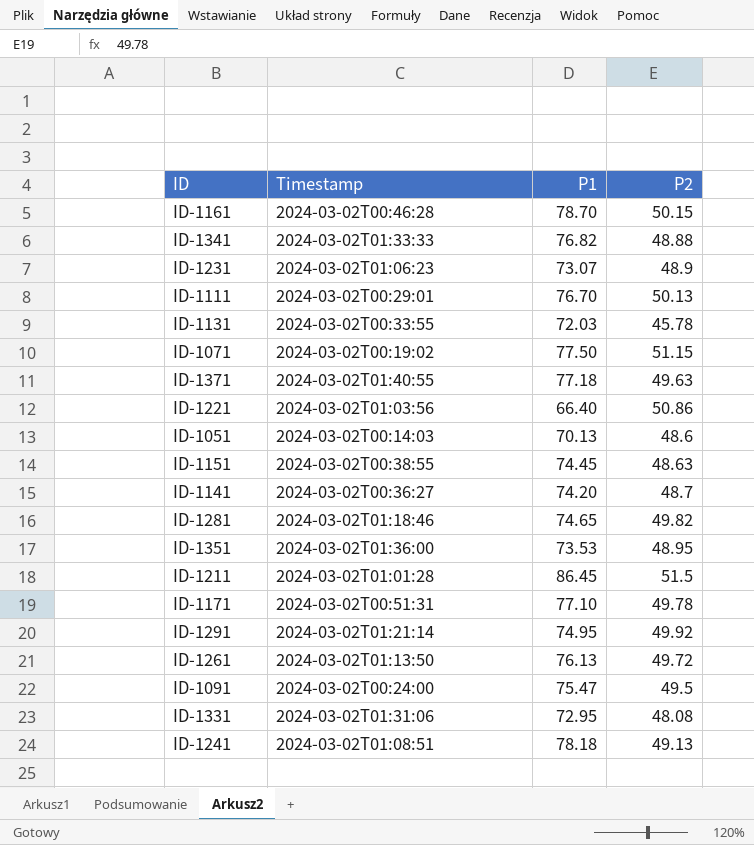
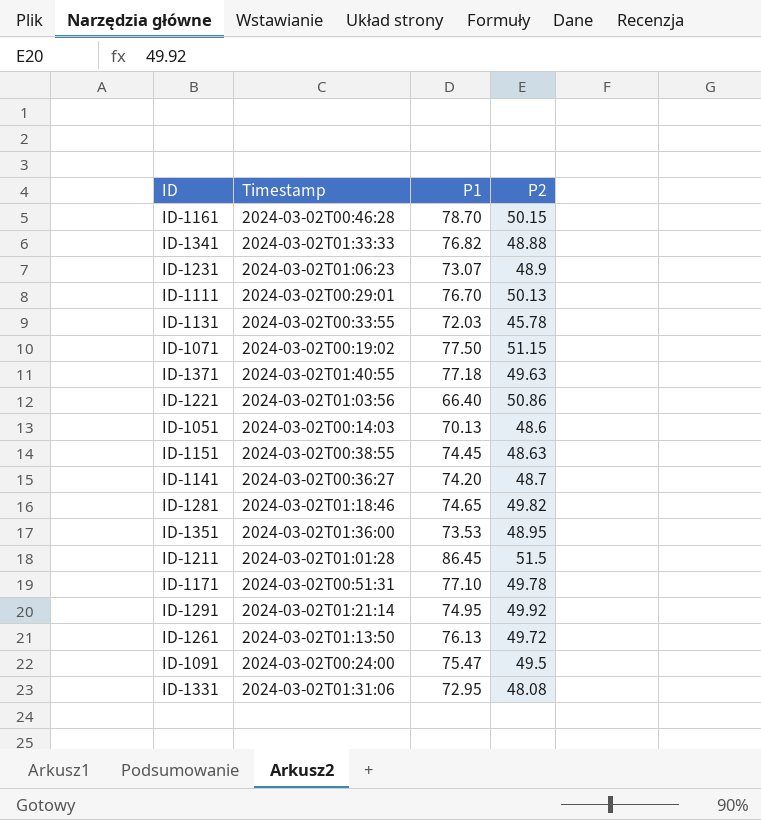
row ID-1241: 2024-03-02T01:08:51 | 78.18 | 49.13 -> none

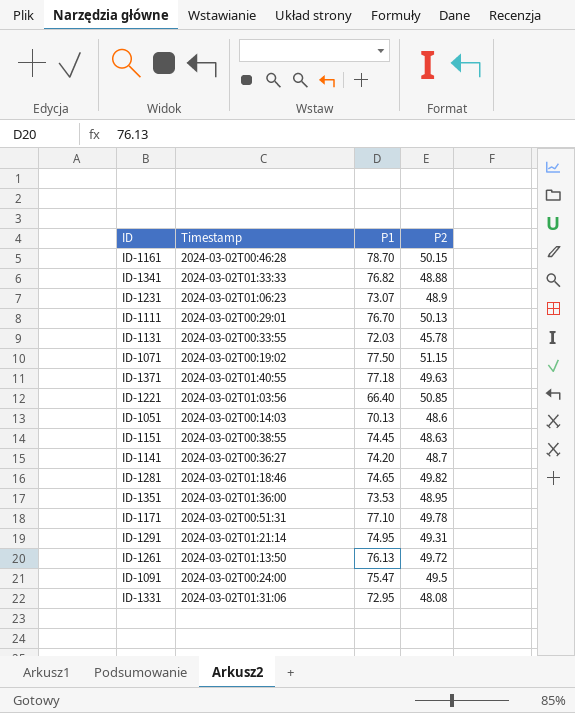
row ID-1211: 2024-03-02T01:01:28 | 86.45 | 51.5 -> none
ID-1221 | P2: 50.86 -> 50.85
ID-1291 | P2: 49.92 -> 49.31

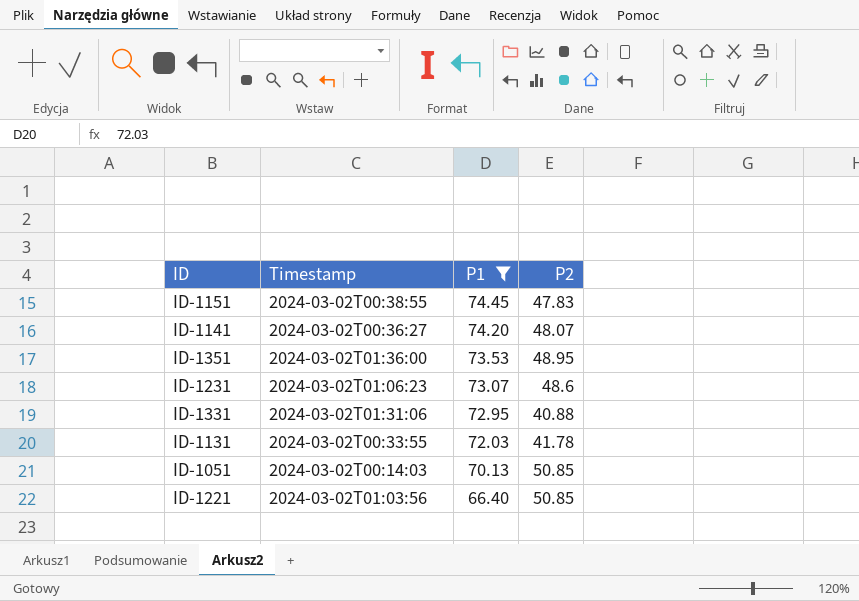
filter: none -> P1 <= 74.45
row order: none -> P1 descending
ID-1151 | P2: 48.63 -> 47.83
ID-1141 | P2: 48.7 -> 48.07
ID-1231 | P2: 48.9 -> 48.6
ID-1331 | P2: 48.08 -> 40.88
ID-1131 | P2: 45.78 -> 41.78
ID-1051 | P2: 48.6 -> 50.85

